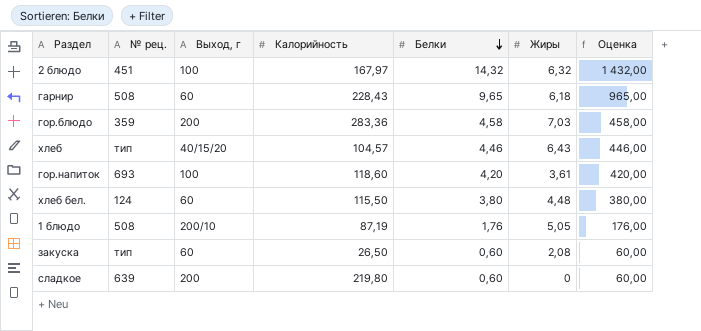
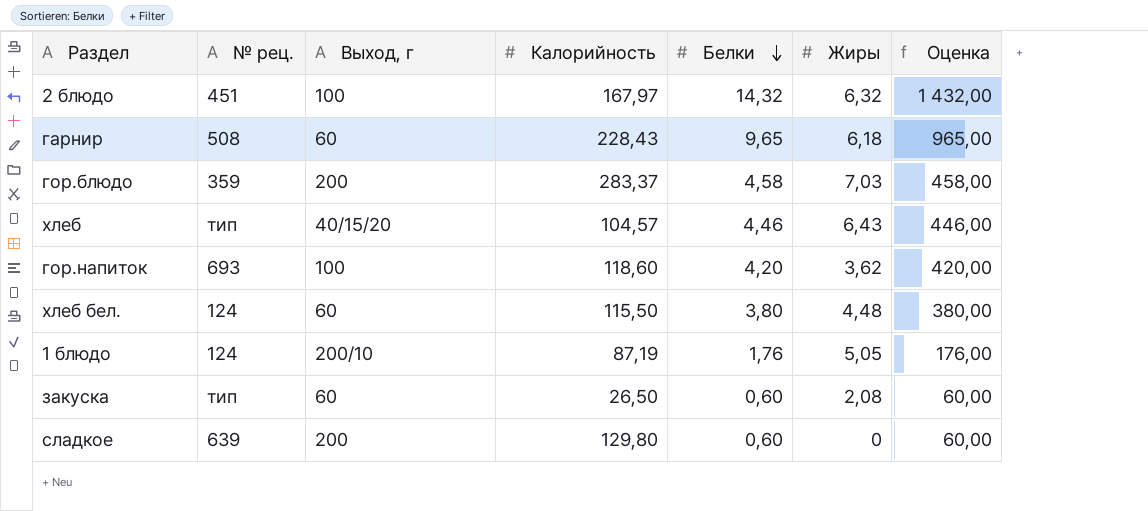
гор.блюдо | Калорийность: 283,36 -> 283,37
гор.напиток | Жиры: 3,61 -> 3,62
1 блюдо | № рец.: 508 -> 124
сладкое | Калорийность: 219,80 -> 129,80

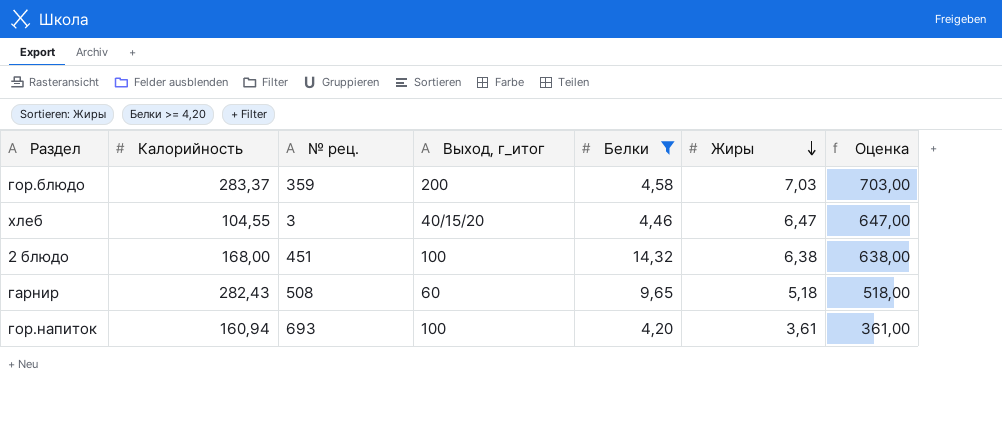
filter: none -> Белки >= 4,20
row order: Белки descending -> Жиры descending
column Калорийность | position: 4 -> 2
column name: Выход, г -> Выход, г_итог
column Оценка | formula: [Белки] * 100 -> [Жиры] * 100
хлеб | Калорийность: 104,57 -> 104,55
хлеб | № рец.: тип -> 3
хлеб | Жиры: 6,43 -> 6,47
2 блюдо | Калорийность: 167,97 -> 168,00
2 блюдо | Жиры: 6,32 -> 6,38
гарнир | Калорийность: 228,43 -> 282,43
гарнир | Жиры: 6,18 -> 5,18
гор.напиток | Калорийность: 118,60 -> 160,94
гор.напиток | Жиры: 3,62 -> 3,61

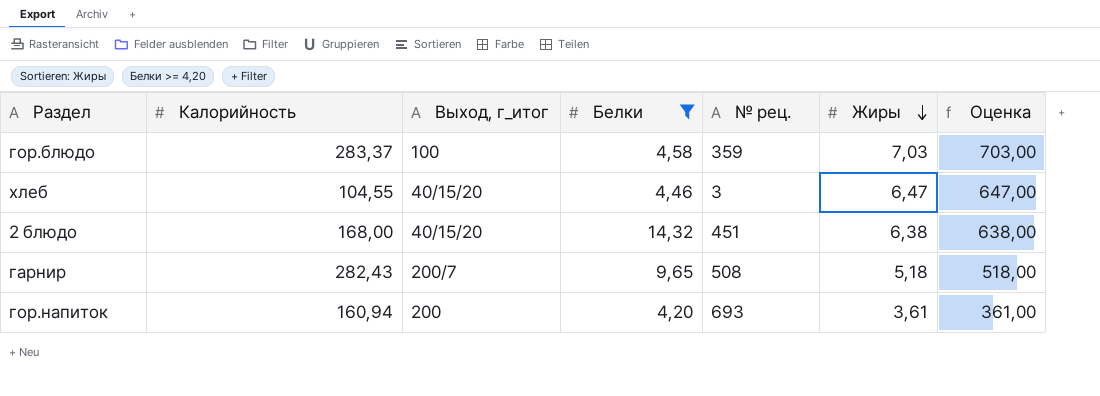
column № рец. | position: 3 -> 5
гор.блюдо | Выход, г_итог: 200 -> 100
2 блюдо | Выход, г_итог: 100 -> 40/15/20
гарнир | Выход, г_итог: 60 -> 200/7
гор.напиток | Выход, г_итог: 100 -> 200

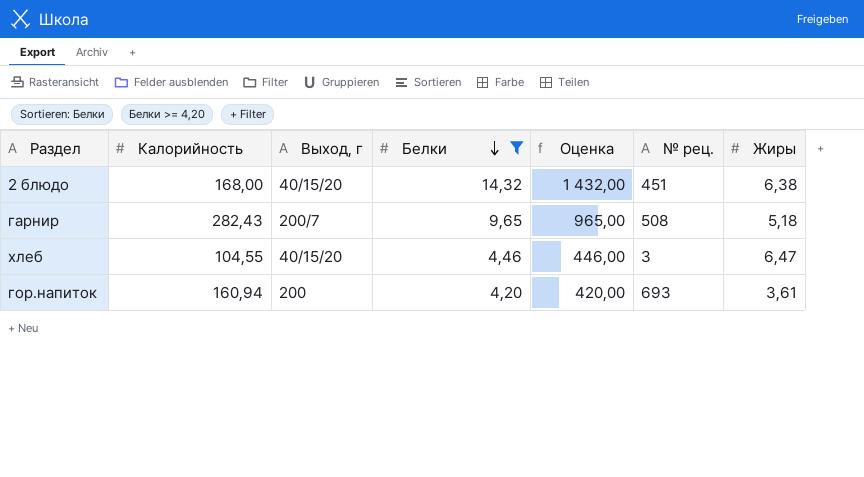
row order: Жиры descending -> Белки descending
column name: Выход, г_итог -> Выход, г
column Оценка | formula: [Жиры] * 100 -> [Белки] * 100
column Оценка | position: 7 -> 5
row гор.блюдо: 283,37 | 100 | 4,58 | 359 | 7,03 | 703,00 -> none

